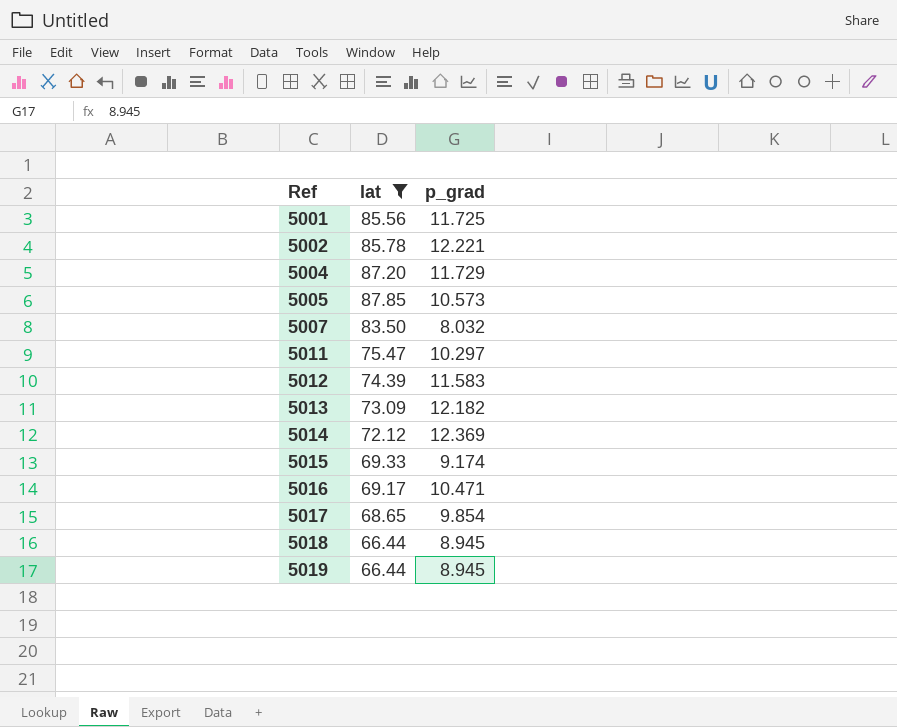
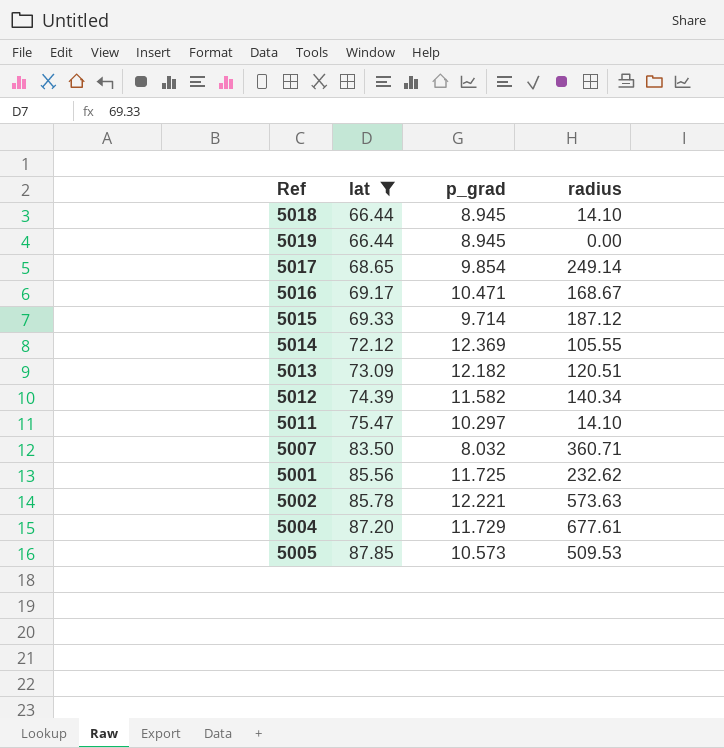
row order: Ref ascending -> lat ascending
column radius | position: none -> 4
5015 | p_grad: 9.174 -> 9.714
5012 | p_grad: 11.583 -> 11.582

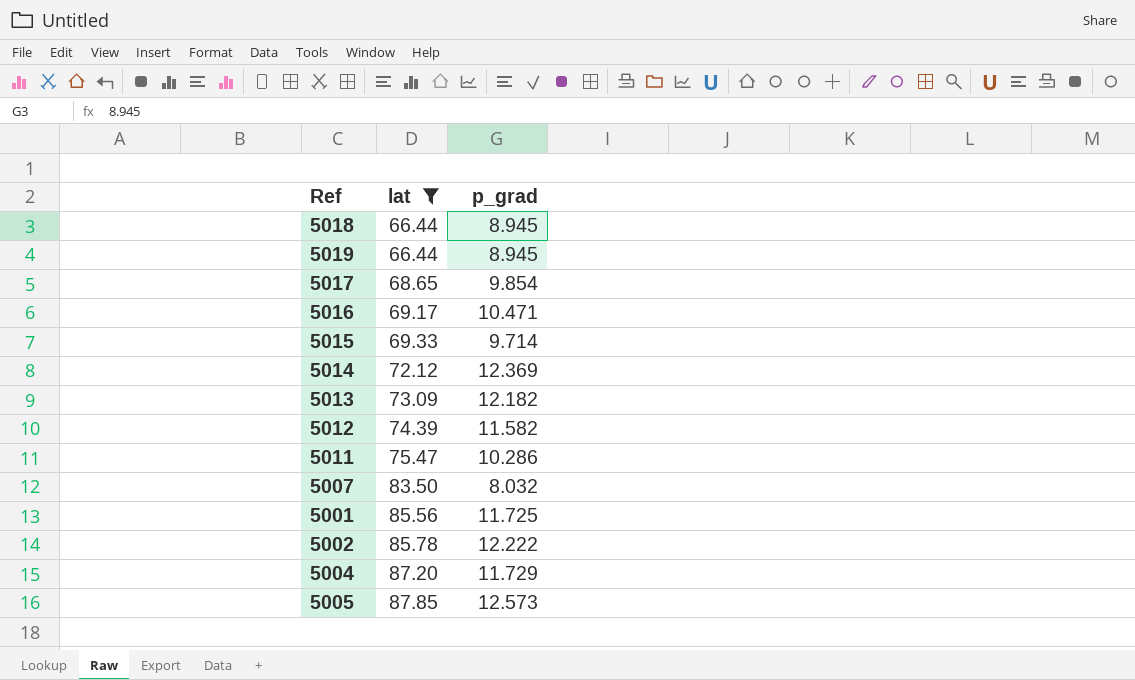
column radius | position: 4 -> none
5011 | p_grad: 10.297 -> 10.286
5002 | p_grad: 12.221 -> 12.222
5005 | p_grad: 10.573 -> 12.573

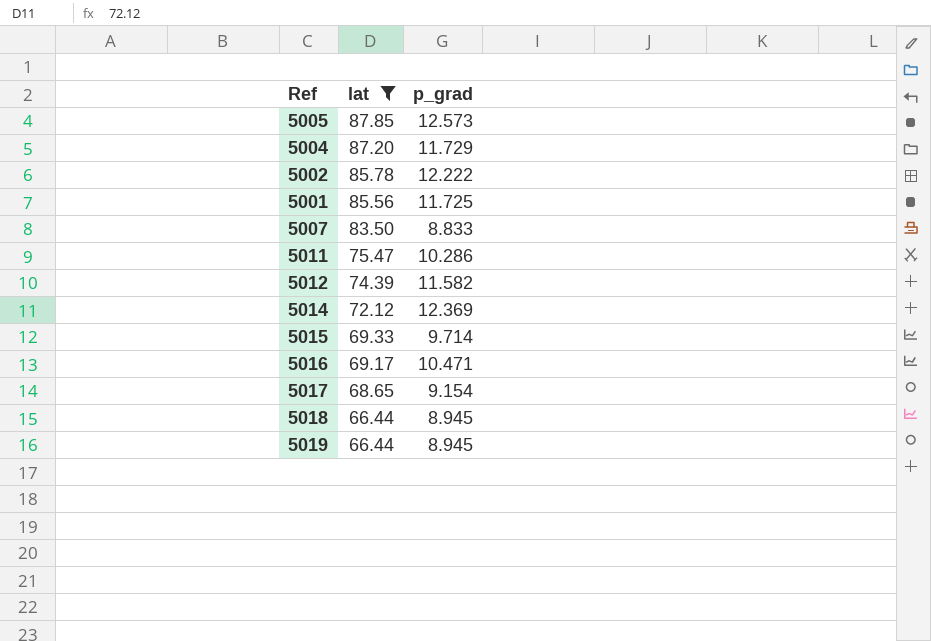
row order: lat ascending -> lat descending
row 5013: 73.09 | 12.182 -> none
5007 | p_grad: 8.032 -> 8.833
5017 | p_grad: 9.854 -> 9.154

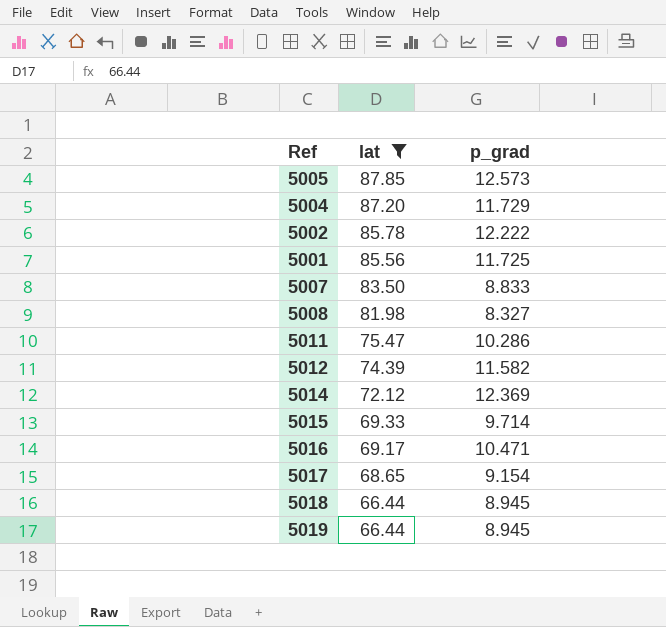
row 5008: none -> 81.98 | 8.327

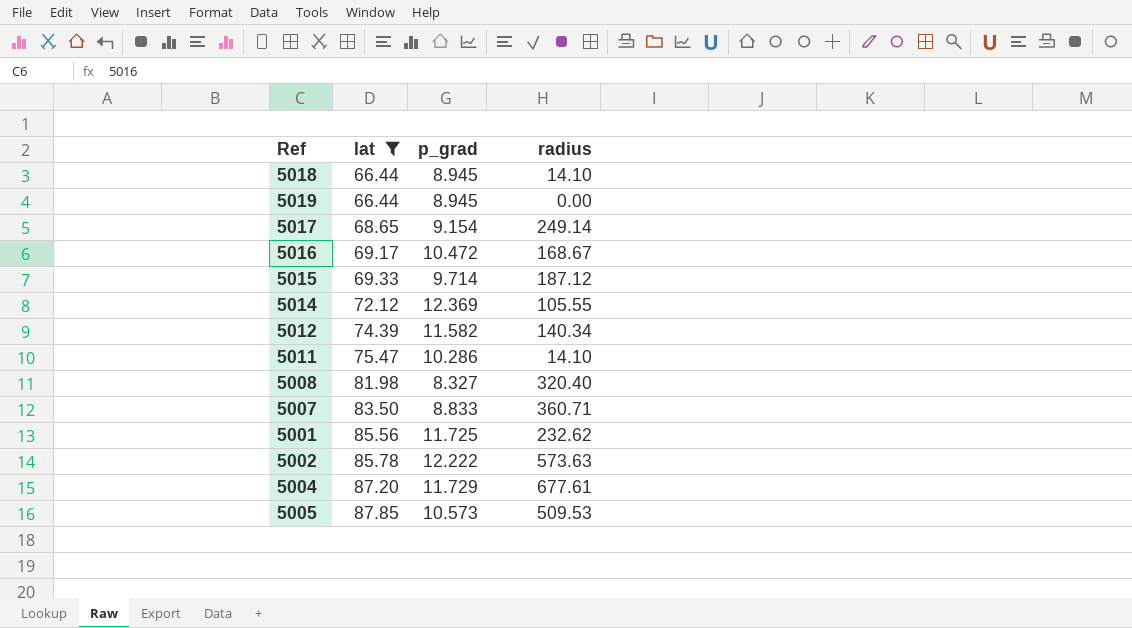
row order: lat descending -> lat ascending
column radius | position: none -> 4
5016 | p_grad: 10.471 -> 10.472
5005 | p_grad: 12.573 -> 10.573

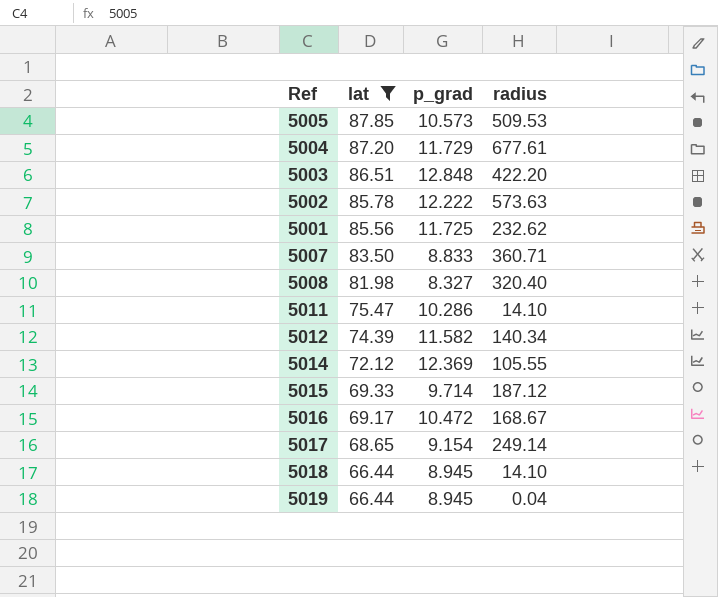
row order: lat ascending -> lat descending
row 5003: none -> 86.51 | 12.848 | 422.20
5019 | radius: 0.00 -> 0.04

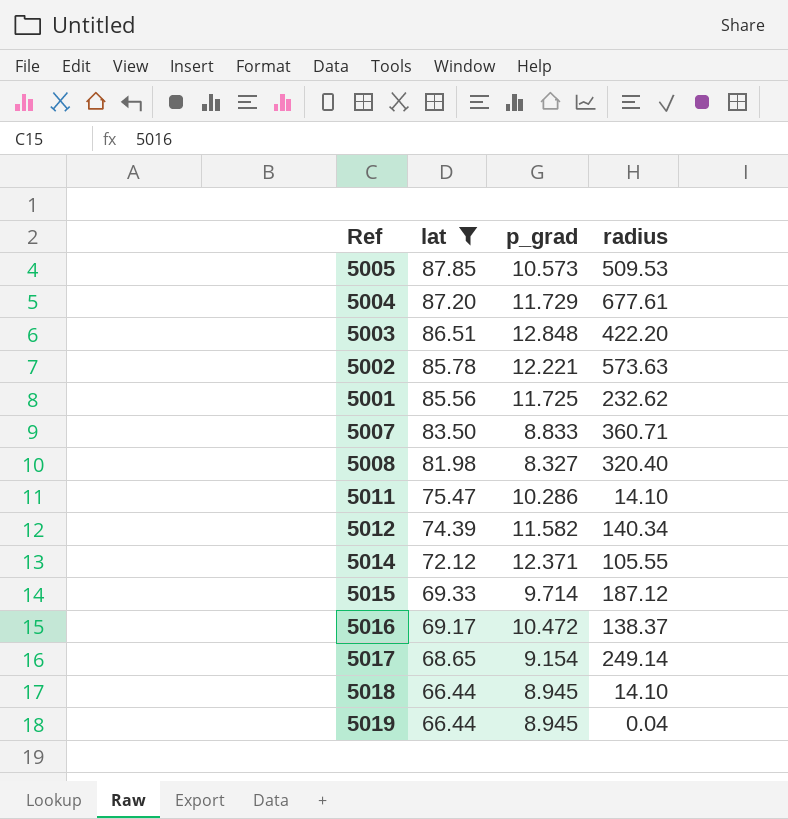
5002 | p_grad: 12.222 -> 12.221
5014 | p_grad: 12.369 -> 12.371
5016 | radius: 168.67 -> 138.37

